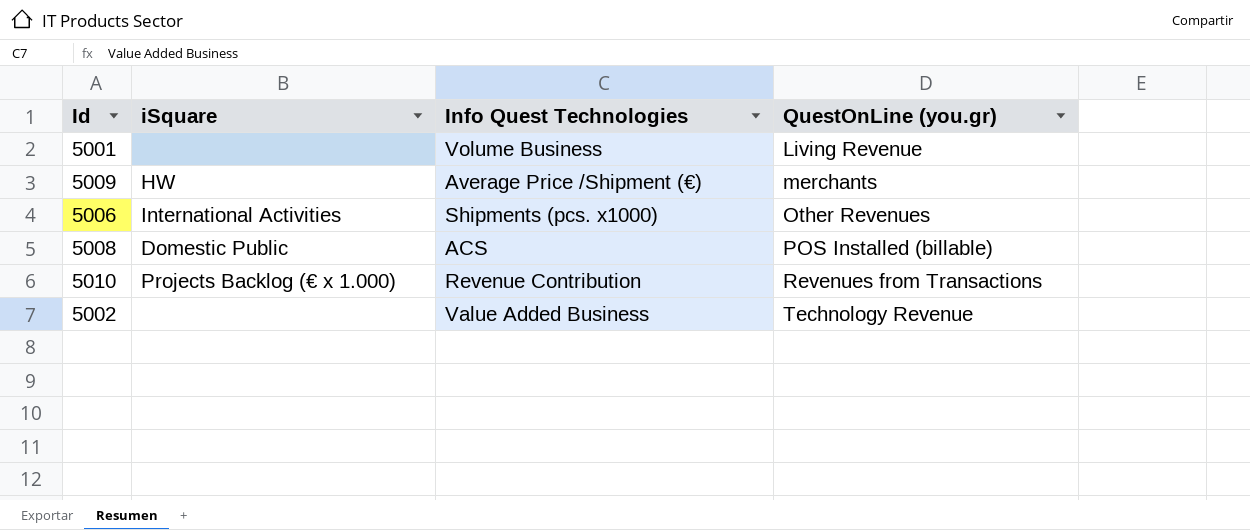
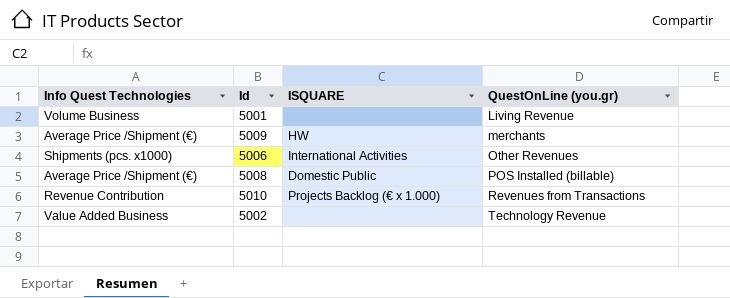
column Ιnfo Quest Technologies | position: 3 -> 1
column name: iSquare -> ISQUARE
5008 | Ιnfo Quest Technologies: ACS -> Average Price /Shipment (€)

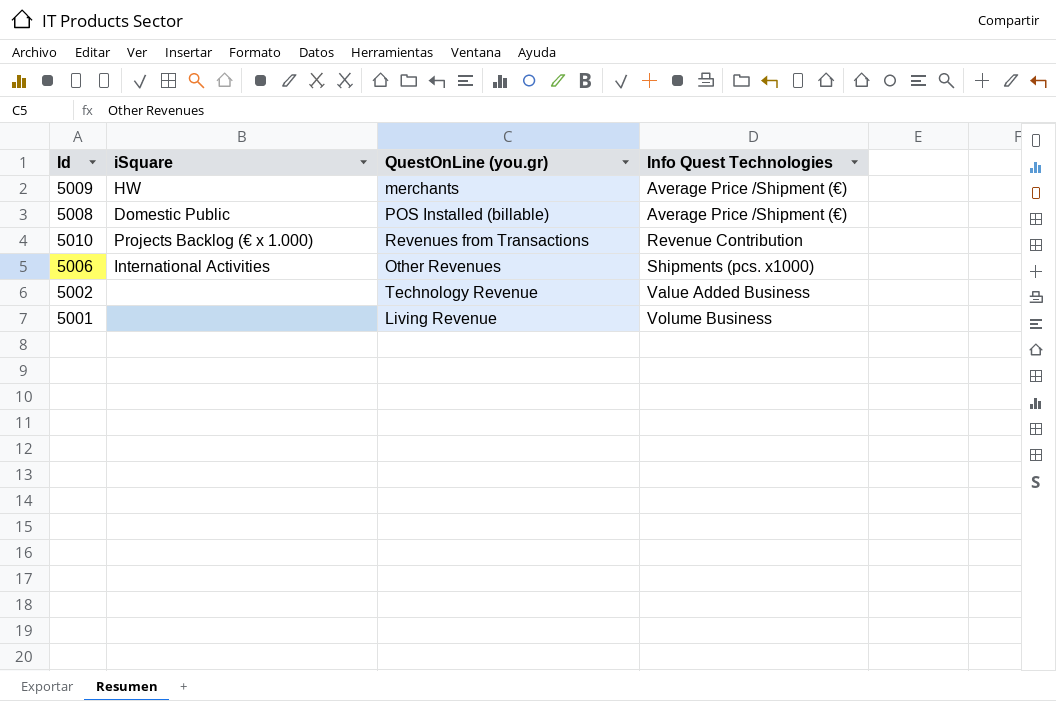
row order: QuestOnLine (you.gr) ascending -> Ιnfo Quest Technologies ascending
column name: ISQUARE -> iSquare
column Ιnfo Quest Technologies | position: 1 -> 4

